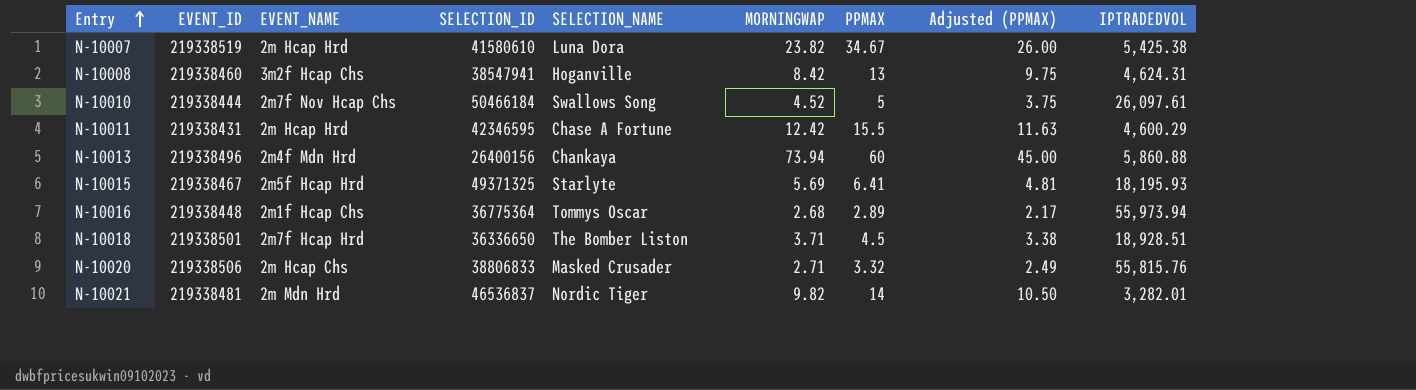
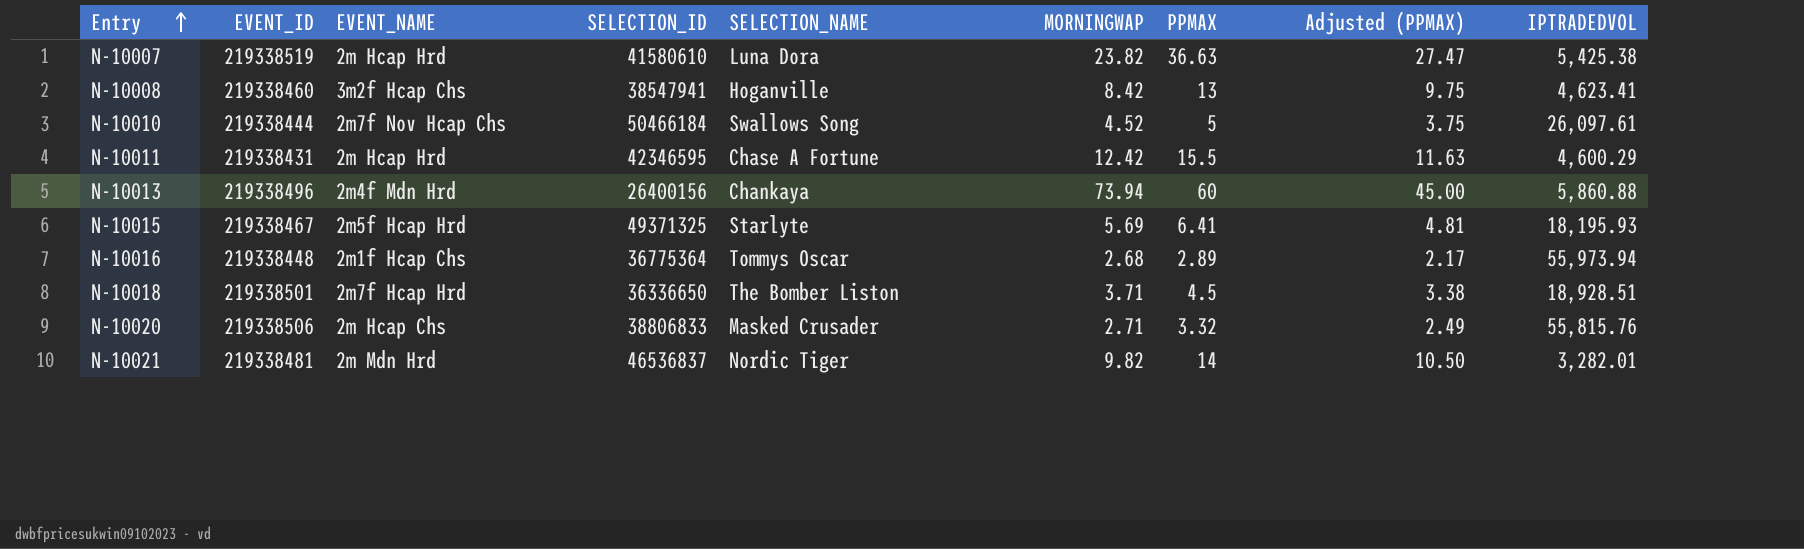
N-10007 | PPMAX: 34.67 -> 36.63
N-10007 | Adjusted (PPMAX): 26.00 -> 27.47
N-10008 | IPTRADEDVOL: 4,624.31 -> 4,623.41

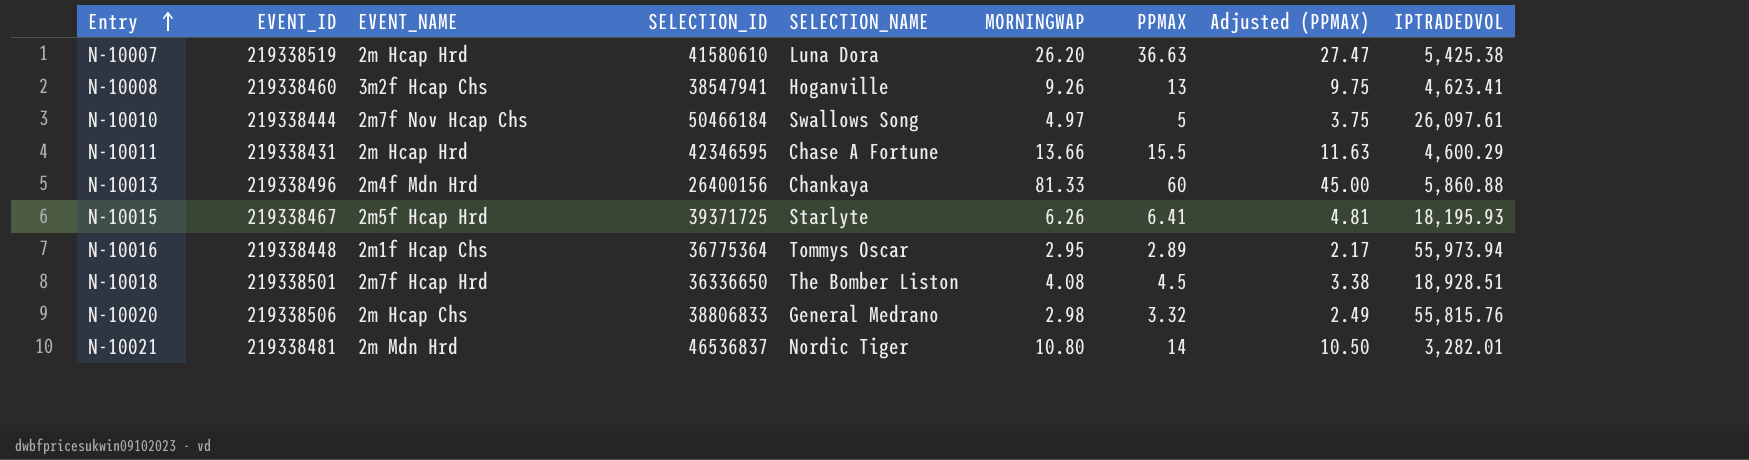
N-10007 | MORNINGWAP: 23.82 -> 26.20
N-10008 | MORNINGWAP: 8.42 -> 9.26
N-10010 | MORNINGWAP: 4.52 -> 4.97
N-10011 | MORNINGWAP: 12.42 -> 13.66
N-10013 | MORNINGWAP: 73.94 -> 81.33
N-10015 | SELECTION_ID: 49371325 -> 39371725
N-10015 | MORNINGWAP: 5.69 -> 6.26
N-10016 | MORNINGWAP: 2.68 -> 2.95
N-10018 | MORNINGWAP: 3.71 -> 4.08
N-10020 | SELECTION_NAME: Masked Crusader -> General Medrano
N-10020 | MORNINGWAP: 2.71 -> 2.98
N-10021 | MORNINGWAP: 9.82 -> 10.80

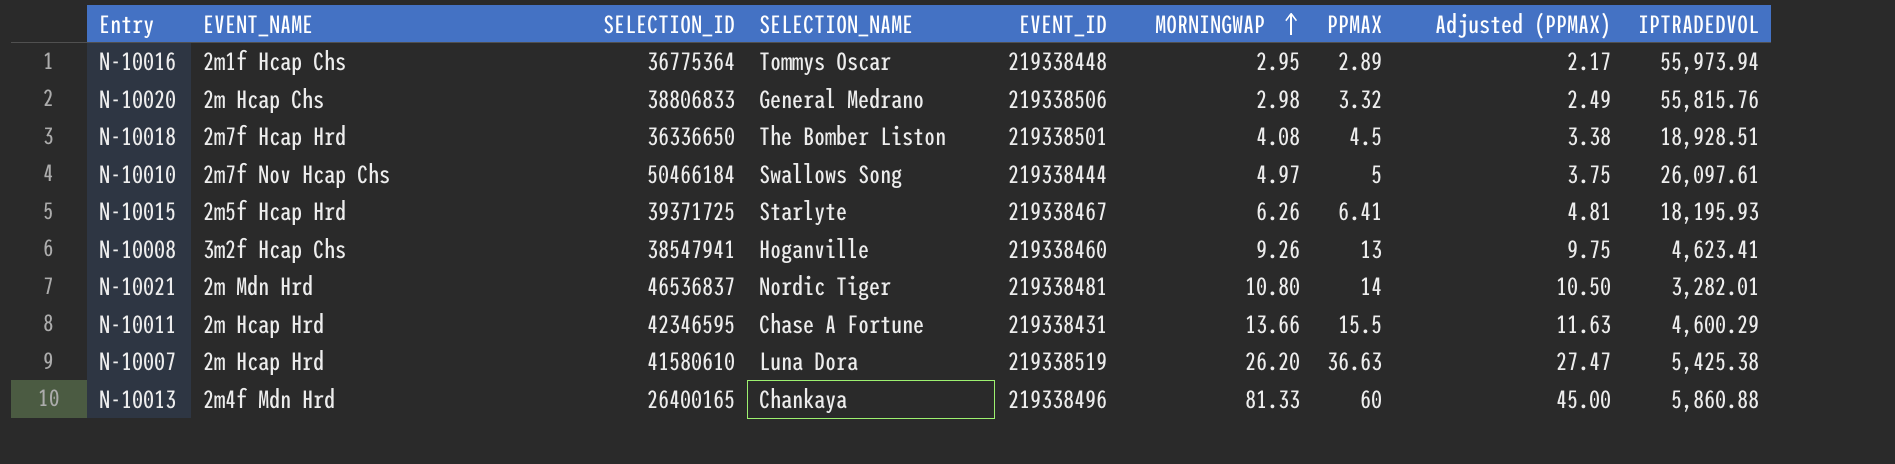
row order: Entry ascending -> MORNINGWAP ascending
column EVENT_ID | position: 2 -> 5
N-10013 | SELECTION_ID: 26400156 -> 26400165

